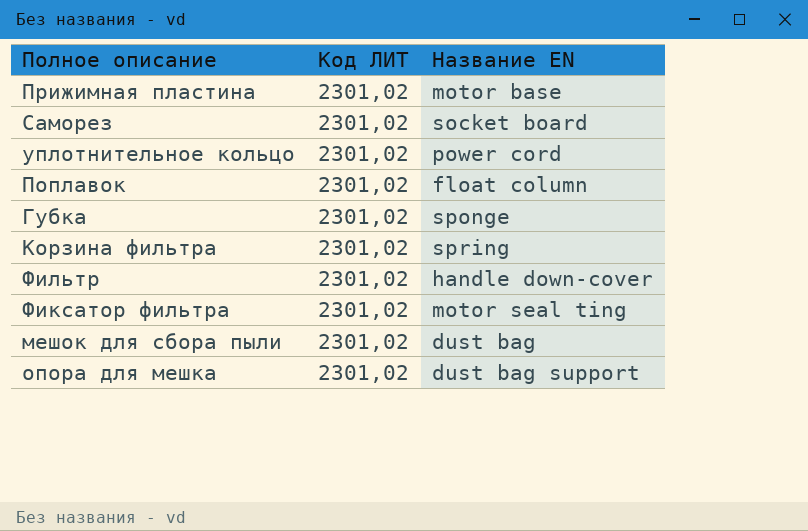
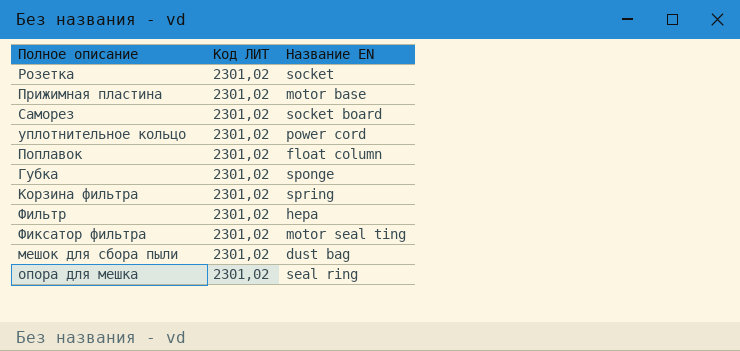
row Розетка: none -> 2301,02 | socket
Фильтр | Название EN: handle down-cover -> hepa
опора для мешка | Название EN: dust bag support -> seal ring

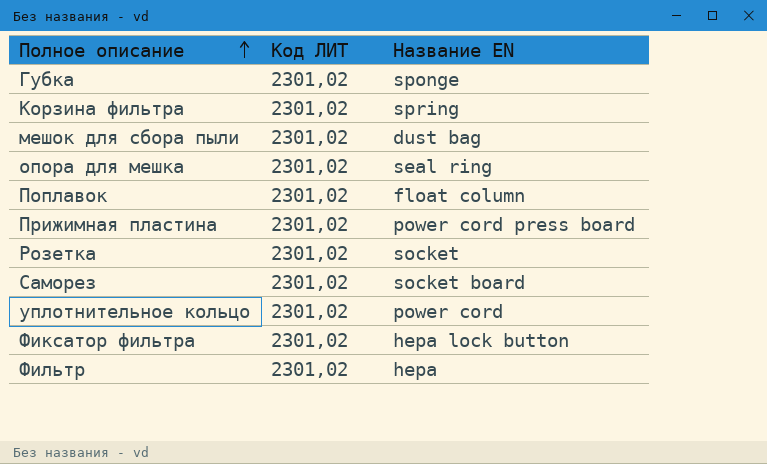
row order: none -> Полное описание ascending
Прижимная пластина | Название EN: motor base -> power cord press board
Фиксатор фильтра | Название EN: motor seal ting -> hepa lock button

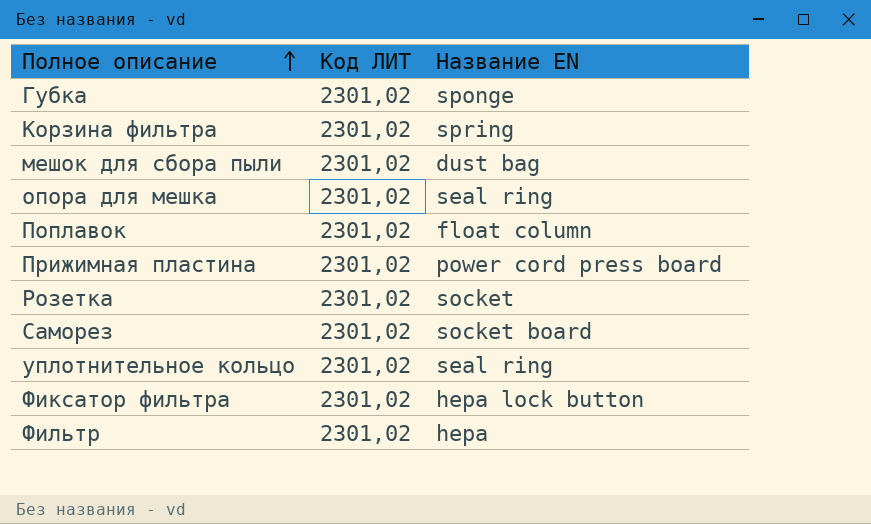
уплотнительное кольцо | Название EN: power cord -> seal ring

